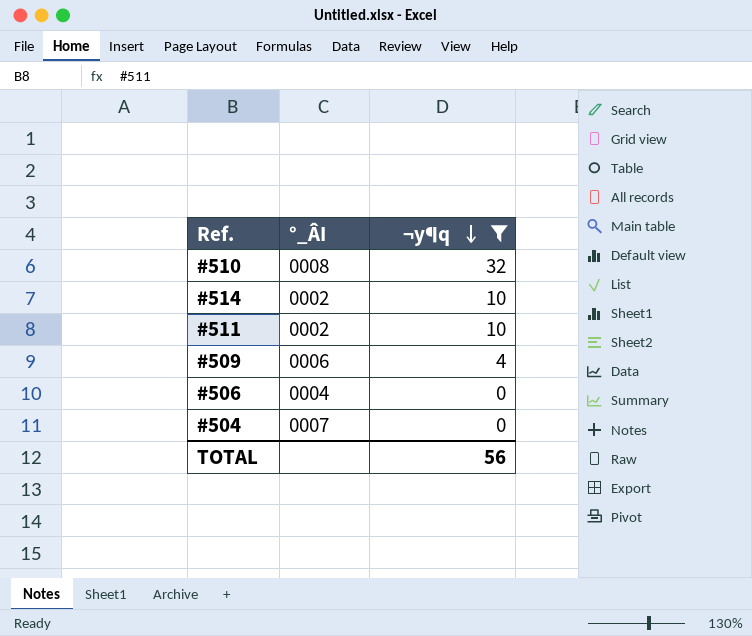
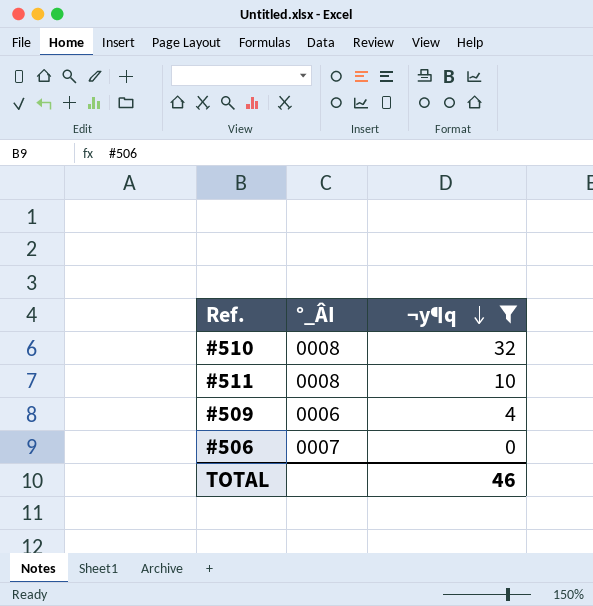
row #514: 0002 | 10 -> none
row #504: 0007 | 0 -> none
#511 | °_ÂI: 0002 -> 0008
#506 | °_ÂI: 0004 -> 0007
TOTAL | ¬y¶q: 56 -> 46

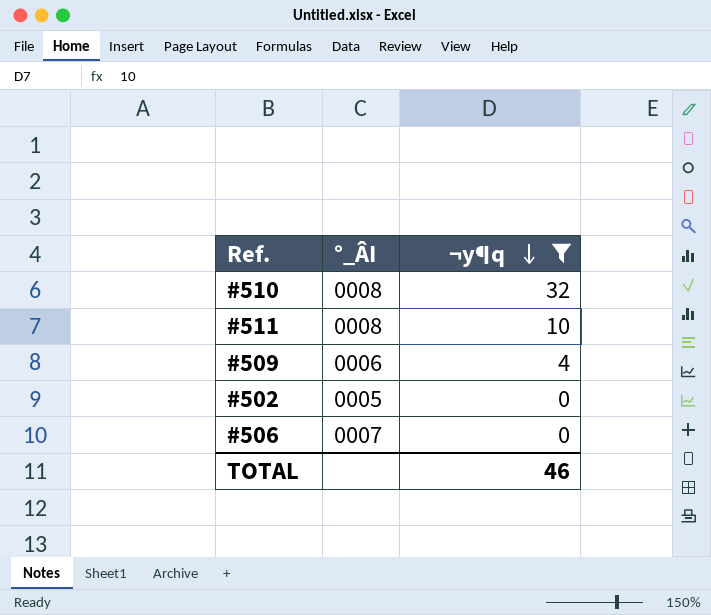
row #502: none -> 0005 | 0

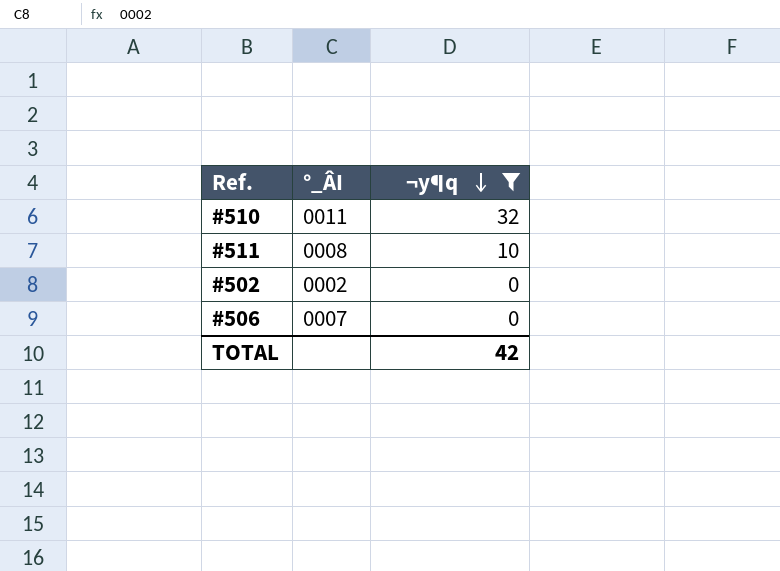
row #509: 0006 | 4 -> none
#510 | °_ÂI: 0008 -> 0011
#502 | °_ÂI: 0005 -> 0002
TOTAL | ¬y¶q: 46 -> 42

